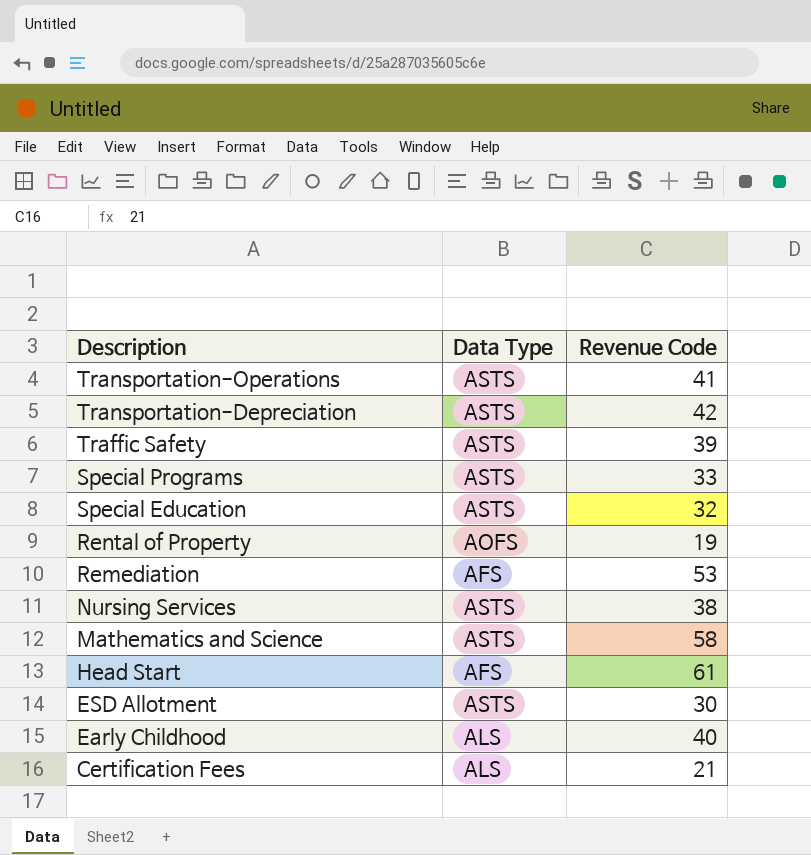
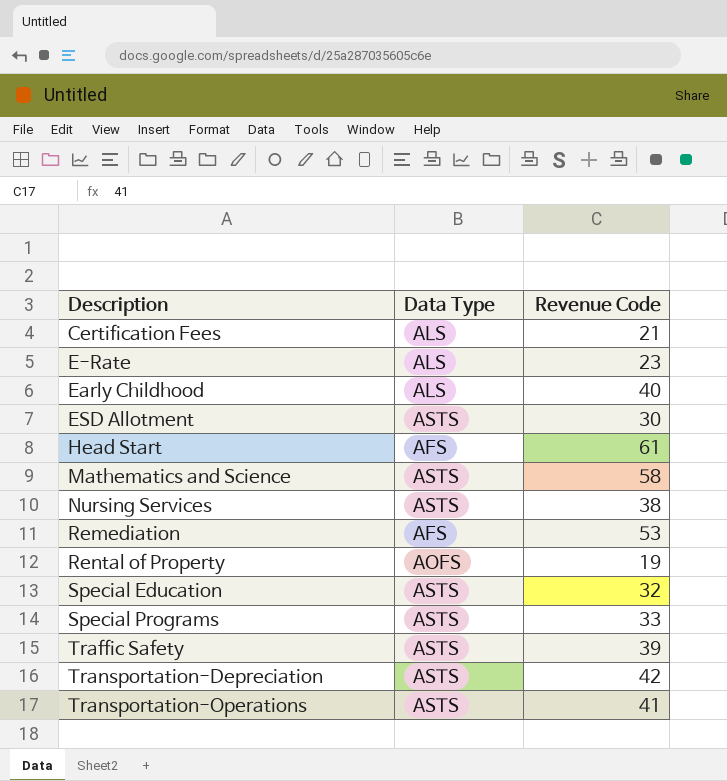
row order: Description descending -> Description ascending
row E-Rate: none -> ALS | 23

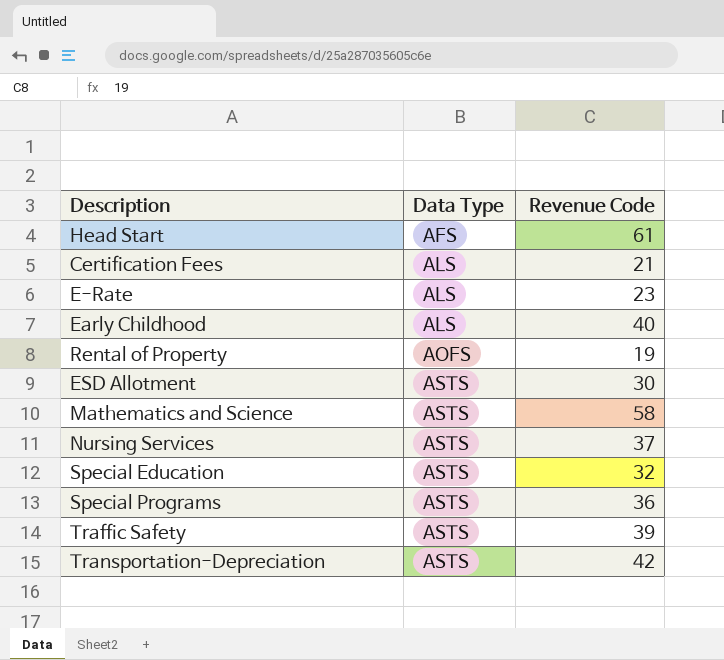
row order: Description ascending -> Data Type ascending
row Remediation: AFS | 53 -> none
row Transportation-Operations: ASTS | 41 -> none
Nursing Services | Revenue Code: 38 -> 37
Special Programs | Revenue Code: 33 -> 36

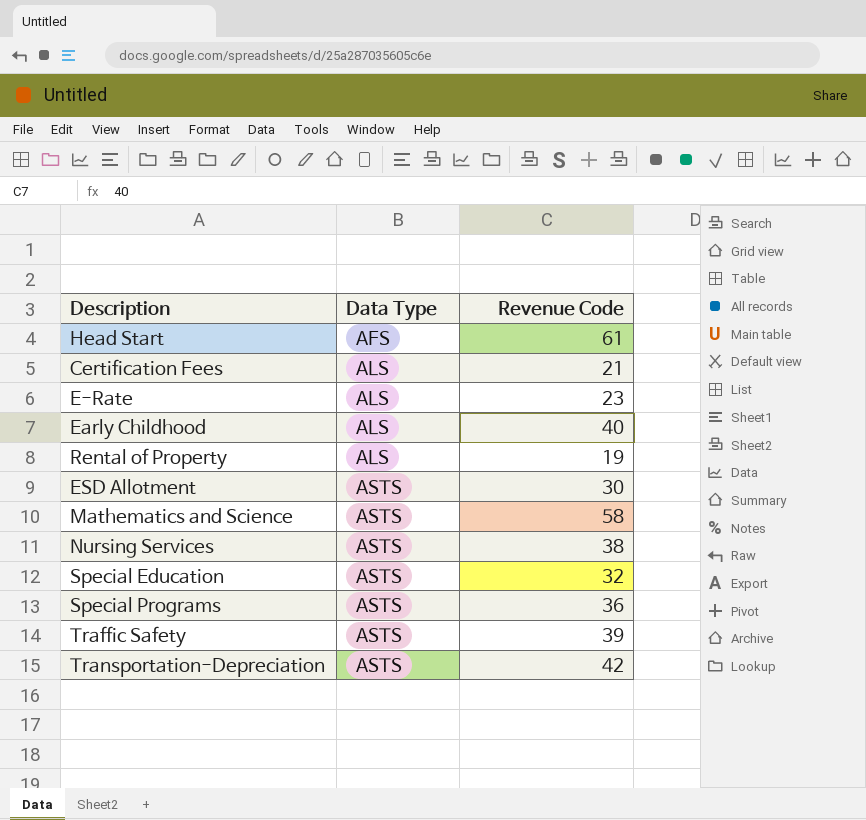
Rental of Property | Data Type: AOFS -> ALS
Nursing Services | Revenue Code: 37 -> 38

